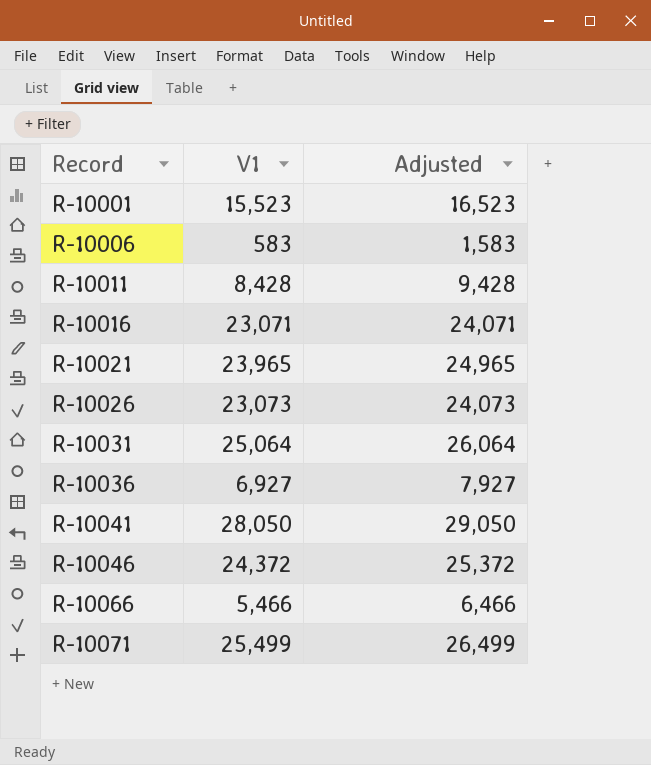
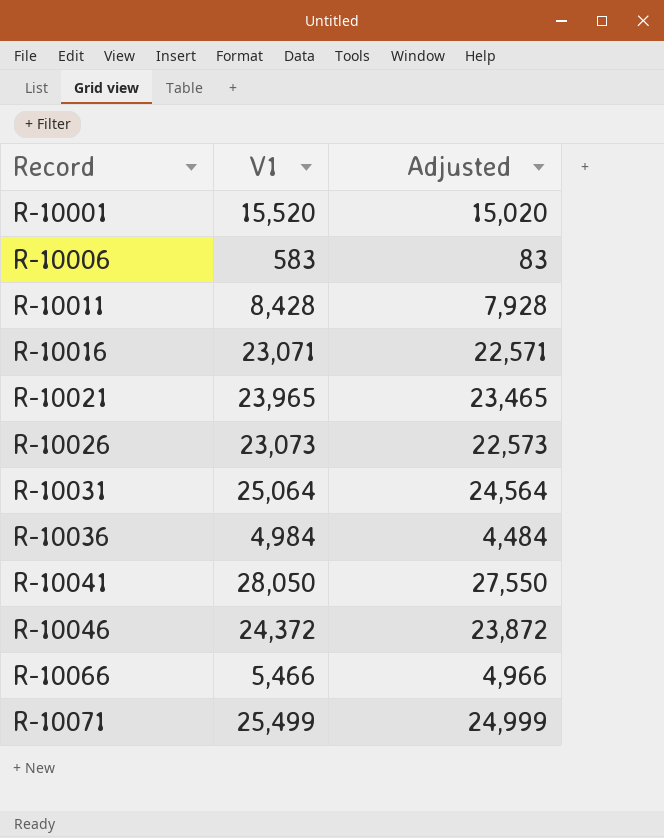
column Adjusted | formula: [V1] + 1000 -> [V1] - 500
R-10001 | V1: 15,523 -> 15,520
R-10036 | V1: 6,927 -> 4,984

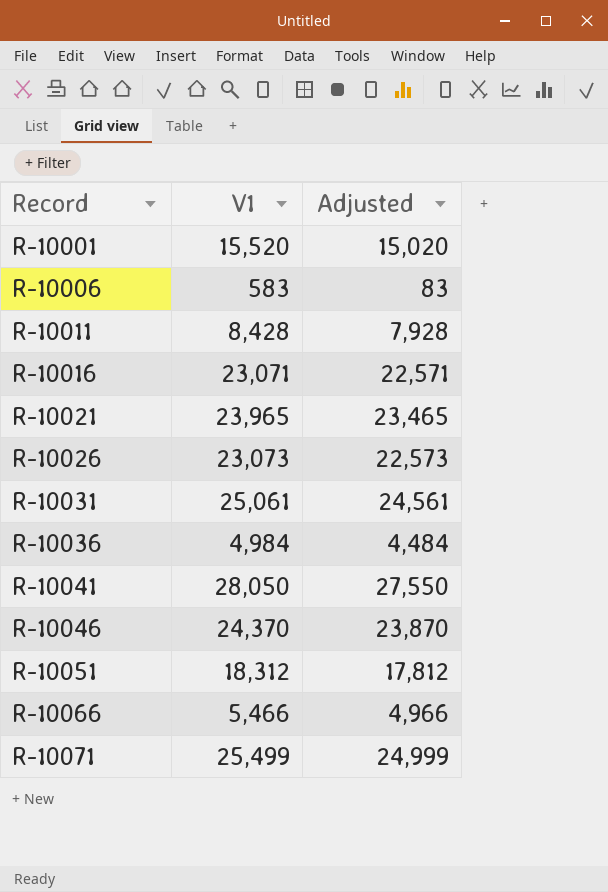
R-10031 | V1: 25,064 -> 25,061
R-10031 | Adjusted: 24,564 -> 24,561
R-10046 | V1: 24,372 -> 24,370
R-10046 | Adjusted: 23,872 -> 23,870
row R-10051: none -> 18,312 | 17,812

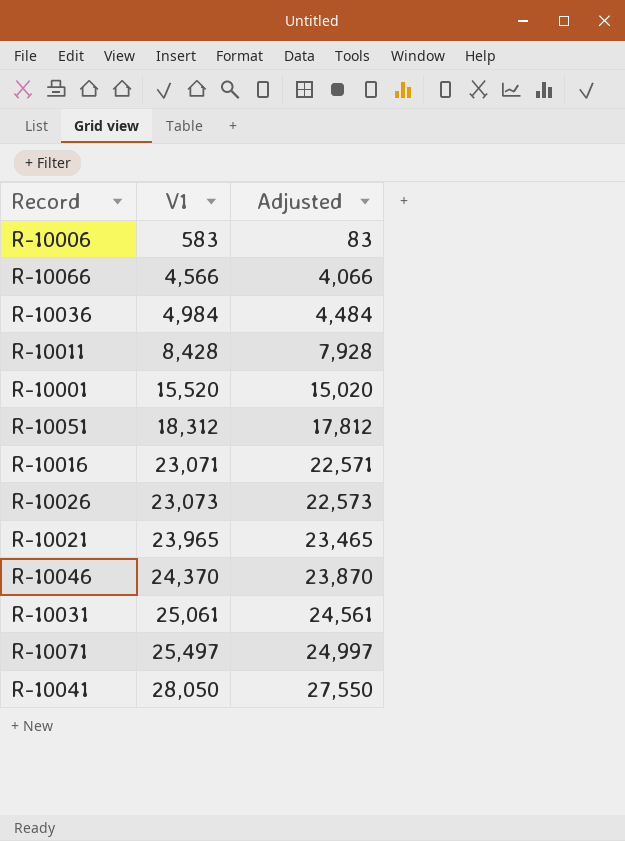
row order: Record ascending -> V1 ascending
R-10066 | V1: 5,466 -> 4,566
R-10066 | Adjusted: 4,966 -> 4,066
R-10071 | V1: 25,499 -> 25,497
R-10071 | Adjusted: 24,999 -> 24,997

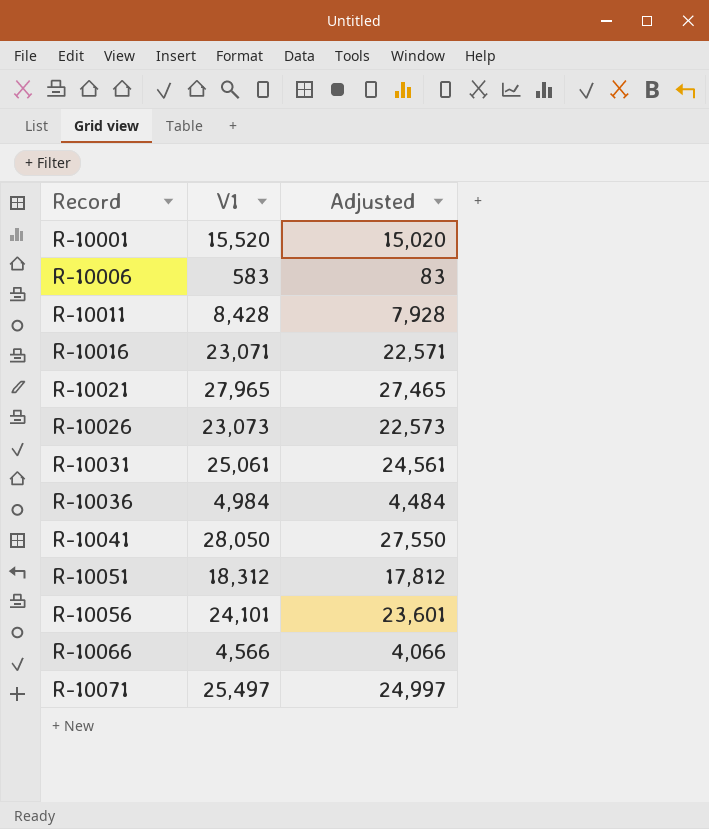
row order: V1 ascending -> Record ascending
row R-10046: 24,370 | 23,870 -> none
R-10021 | V1: 23,965 -> 27,965
R-10021 | Adjusted: 23,465 -> 27,465
row R-10056: none -> 24,101 | 23,601

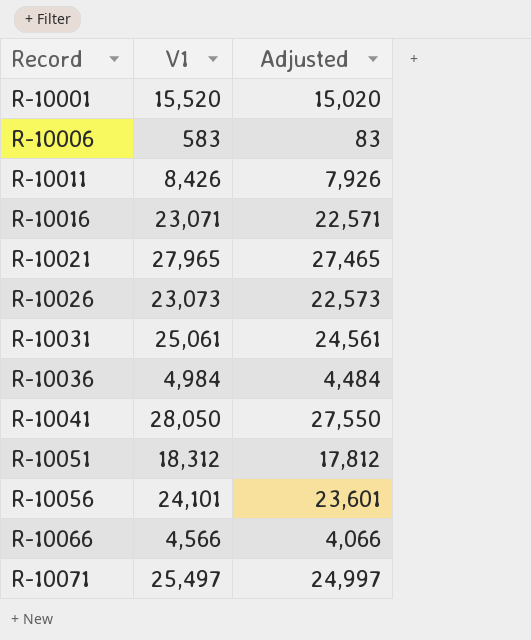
R-10011 | V1: 8,428 -> 8,426
R-10011 | Adjusted: 7,928 -> 7,926

